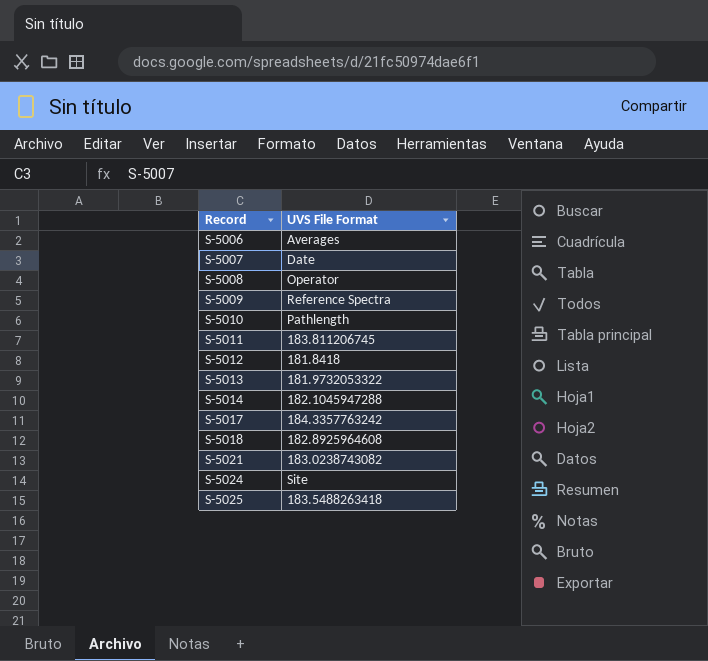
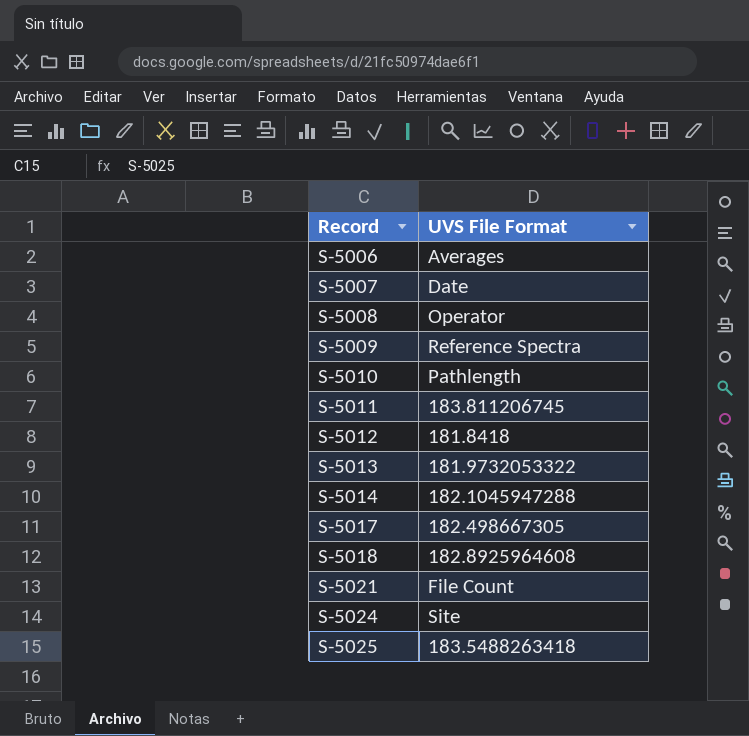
S-5017 | UVS File Format: 184.3357763242 -> 182.498667305
S-5021 | UVS File Format: 183.0238743082 -> File Count

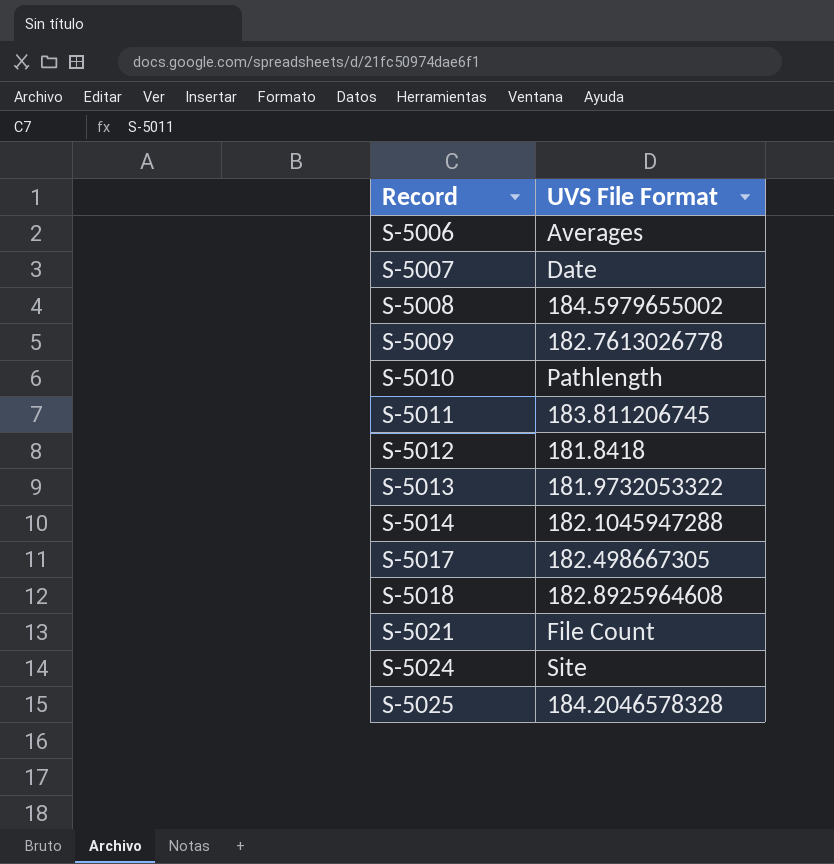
S-5008 | UVS File Format: Operator -> 184.5979655002
S-5009 | UVS File Format: Reference Spectra -> 182.7613026778
S-5025 | UVS File Format: 183.5488263418 -> 184.2046578328

